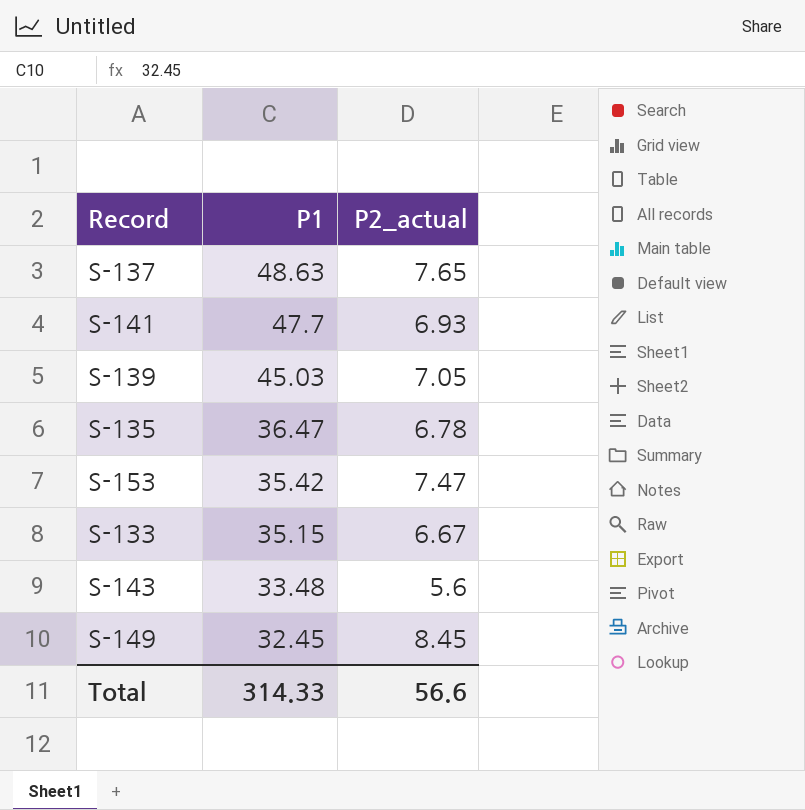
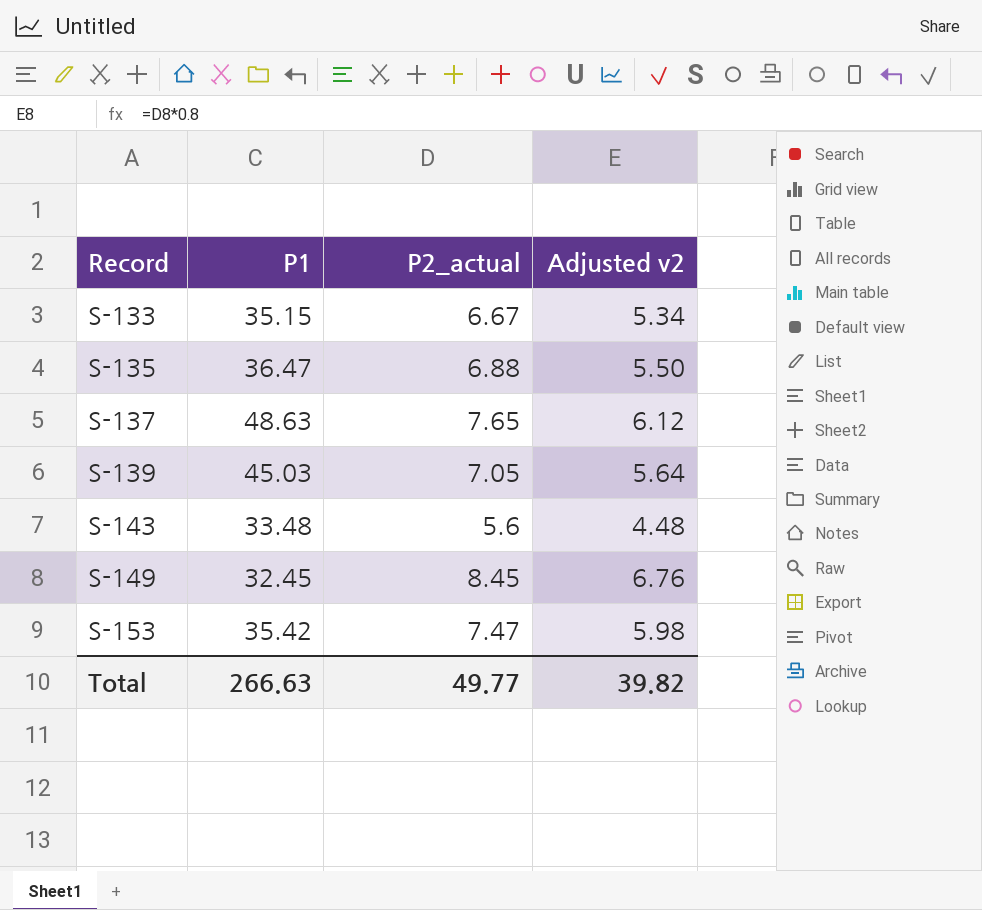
row order: P1 descending -> Record ascending
column Adjusted v2 | formula: none -> [P2_actual] * 0.8
row S-141: 47.7 | 6.93 -> none
S-135 | P2_actual: 6.78 -> 6.88
Total | P1: 314.33 -> 266.63
Total | P2_actual: 56.6 -> 49.77

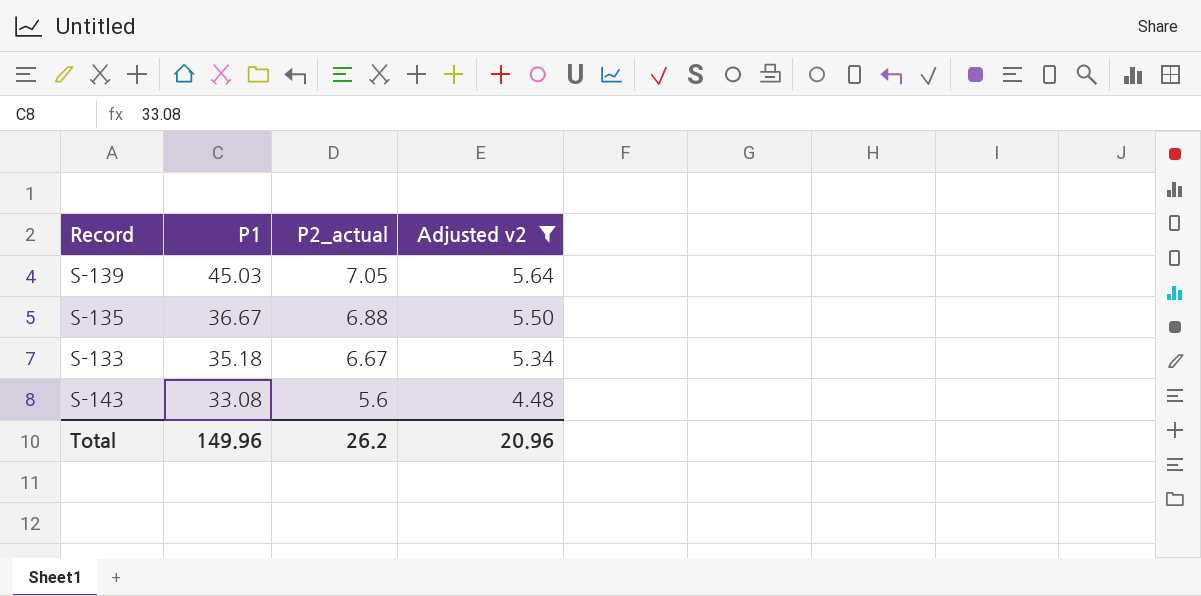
filter: none -> Adjusted v2 <= 5.64
row order: Record ascending -> P1 descending
S-135 | P1: 36.47 -> 36.67
S-133 | P1: 35.15 -> 35.18
S-143 | P1: 33.48 -> 33.08
Total | P1: 266.63 -> 149.96
Total | P2_actual: 49.77 -> 26.2
Total | Adjusted v2: 39.82 -> 20.96

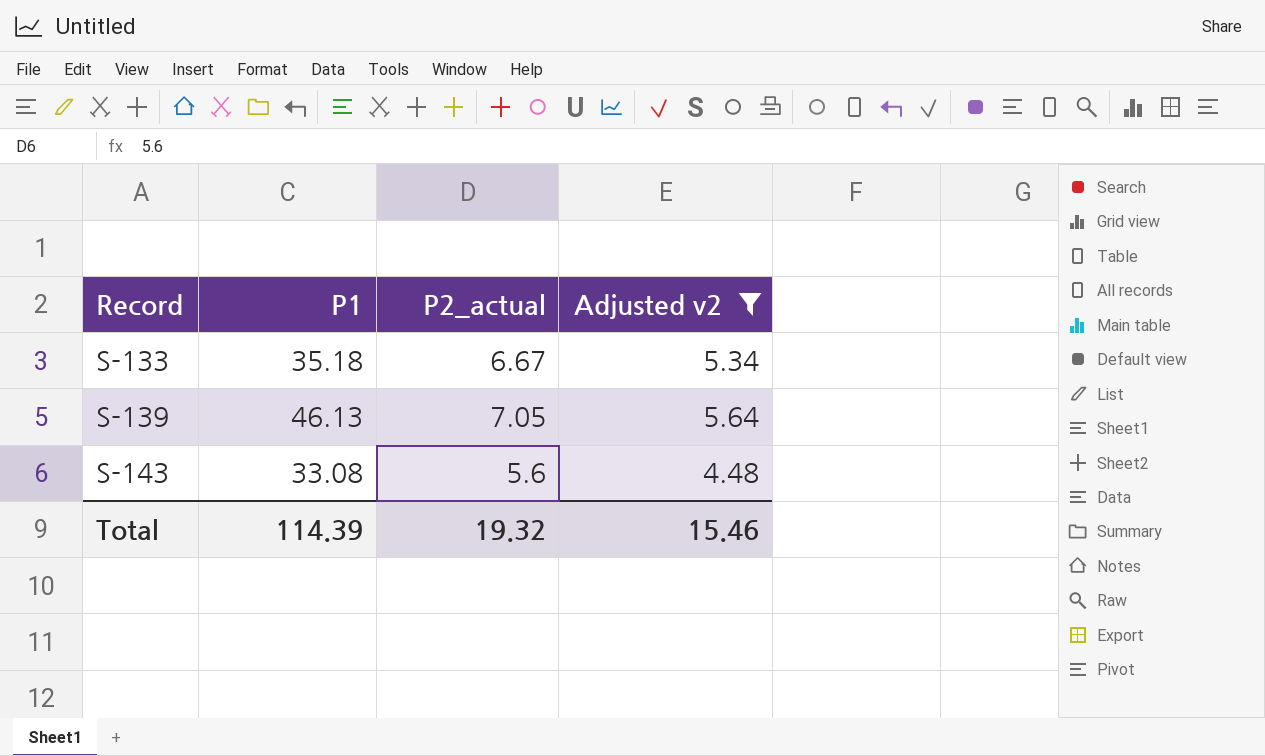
row order: P1 descending -> Record ascending
row S-135: 36.67 | 6.88 | 5.50 -> none
S-139 | P1: 45.03 -> 46.13
Total | P1: 149.96 -> 114.39
Total | P2_actual: 26.2 -> 19.32
Total | Adjusted v2: 20.96 -> 15.46

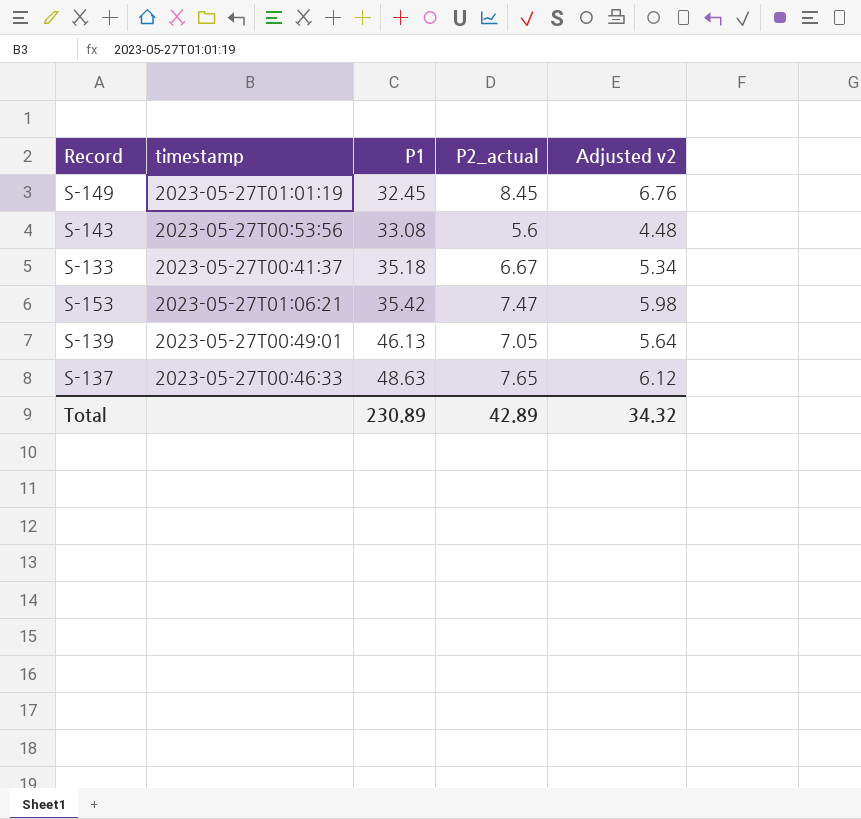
filter: Adjusted v2 <= 5.64 -> none
row order: Record ascending -> P1 ascending
column timestamp | position: none -> 2
Total | P1: 114.39 -> 230.89
Total | P2_actual: 19.32 -> 42.89
Total | Adjusted v2: 15.46 -> 34.32

